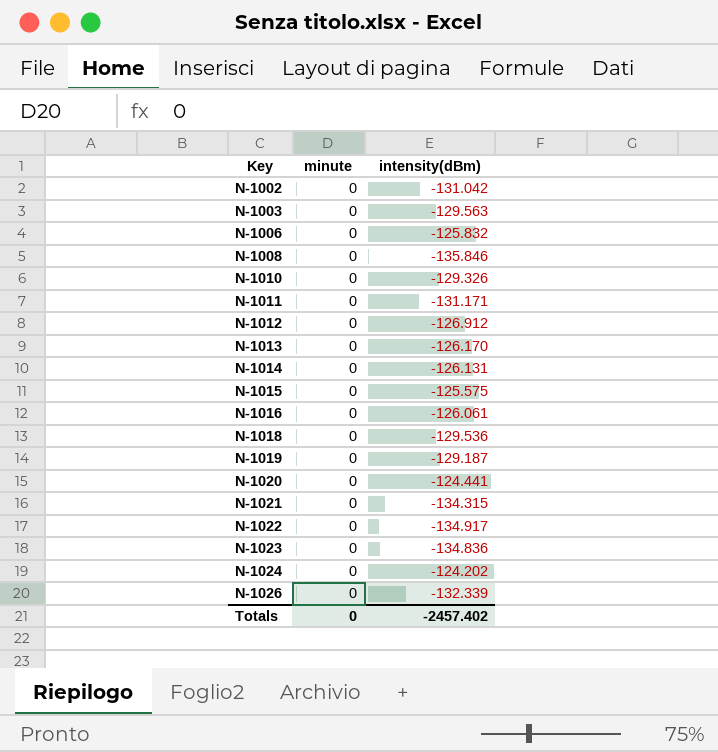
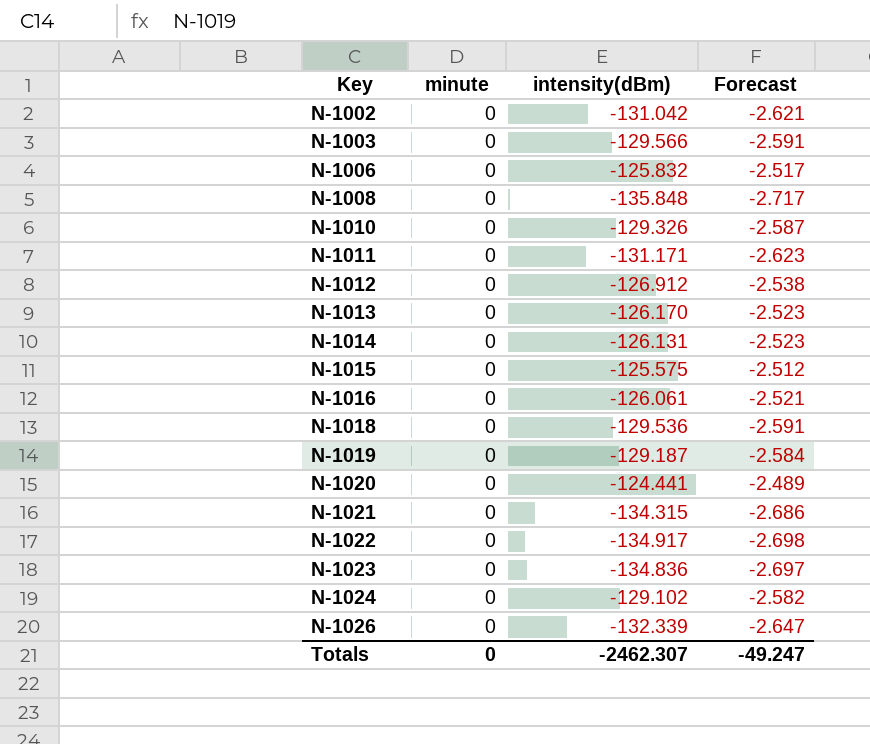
column Forecast | formula: none -> [intensity(dBm)] * 0.02
N-1003 | intensity(dBm): -129.563 -> -129.566
N-1008 | intensity(dBm): -135.846 -> -135.848
N-1024 | intensity(dBm): -124.202 -> -129.102
Totals | intensity(dBm): -2457.402 -> -2462.307

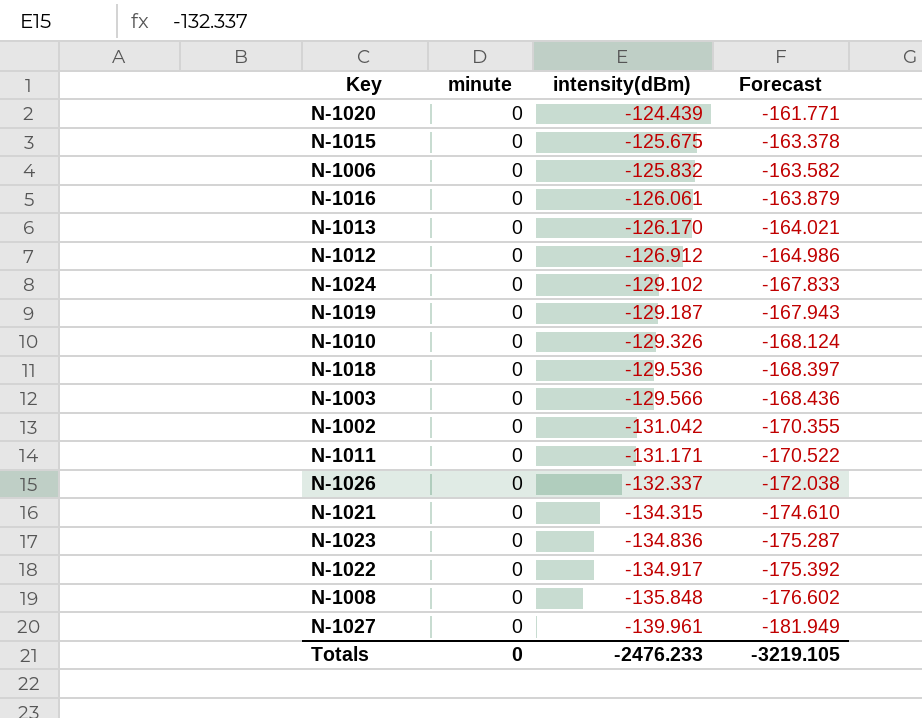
row order: Key ascending -> intensity(dBm) descending
column Forecast | formula: [intensity(dBm)] * 0.02 -> [intensity(dBm)] * 1.3
row N-1014: 0 | -126.131 | -2.523 -> none
N-1020 | intensity(dBm): -124.441 -> -124.439
N-1015 | intensity(dBm): -125.575 -> -125.675
N-1026 | intensity(dBm): -132.339 -> -132.337
row N-1027: none -> 0 | -139.961 | -181.949
Totals | intensity(dBm): -2462.307 -> -2476.233
Totals | Forecast: -49.247 -> -3219.105

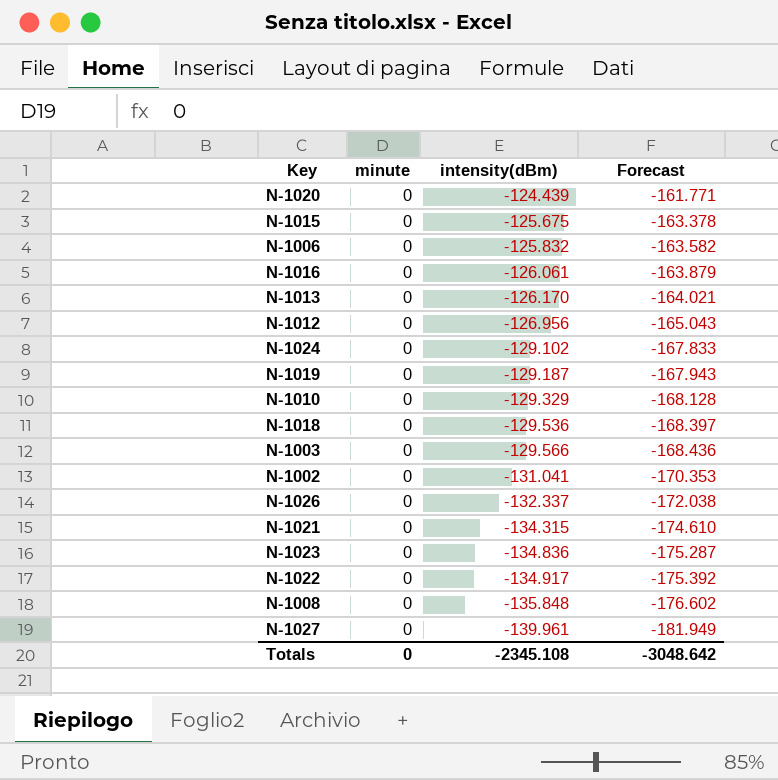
row N-1011: 0 | -131.171 | -170.522 -> none
N-1012 | intensity(dBm): -126.912 -> -126.956
N-1012 | Forecast: -164.986 -> -165.043
N-1010 | intensity(dBm): -129.326 -> -129.329
N-1010 | Forecast: -168.124 -> -168.128
N-1002 | intensity(dBm): -131.042 -> -131.041
N-1002 | Forecast: -170.355 -> -170.353
Totals | intensity(dBm): -2476.233 -> -2345.108
Totals | Forecast: -3219.105 -> -3048.642

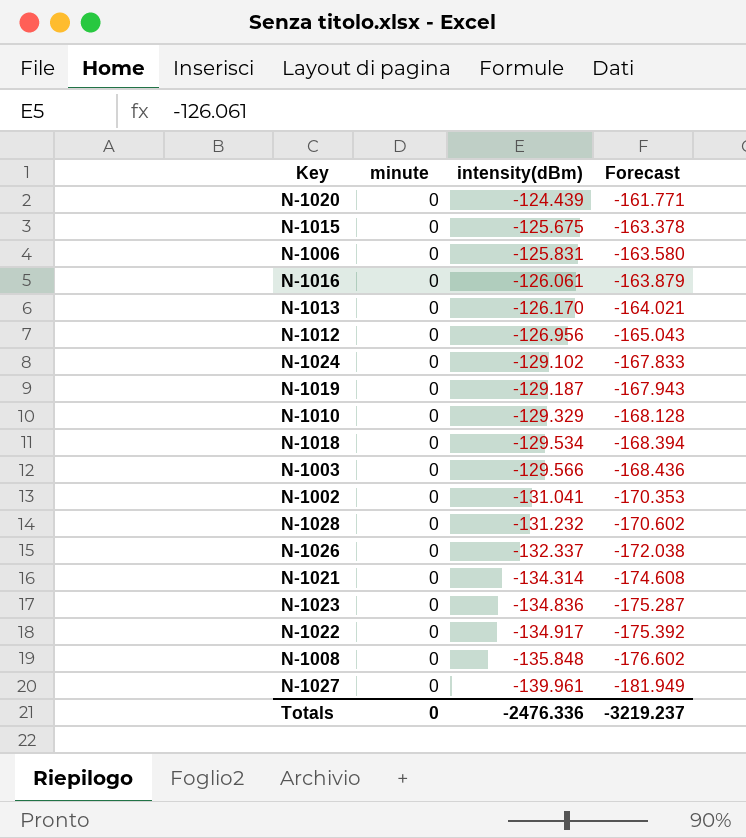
N-1006 | intensity(dBm): -125.832 -> -125.831
N-1006 | Forecast: -163.582 -> -163.580
N-1018 | intensity(dBm): -129.536 -> -129.534
N-1018 | Forecast: -168.397 -> -168.394
row N-1028: none -> 0 | -131.232 | -170.602
N-1021 | intensity(dBm): -134.315 -> -134.314
N-1021 | Forecast: -174.610 -> -174.608
Totals | intensity(dBm): -2345.108 -> -2476.336
Totals | Forecast: -3048.642 -> -3219.237

